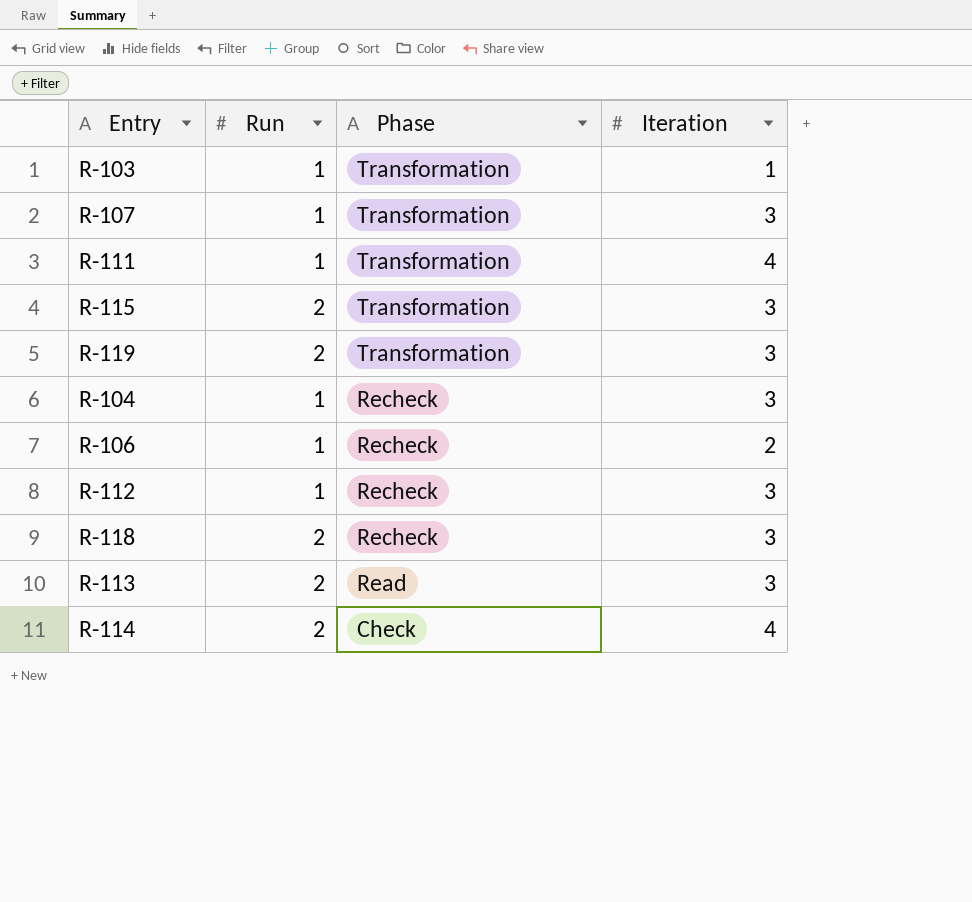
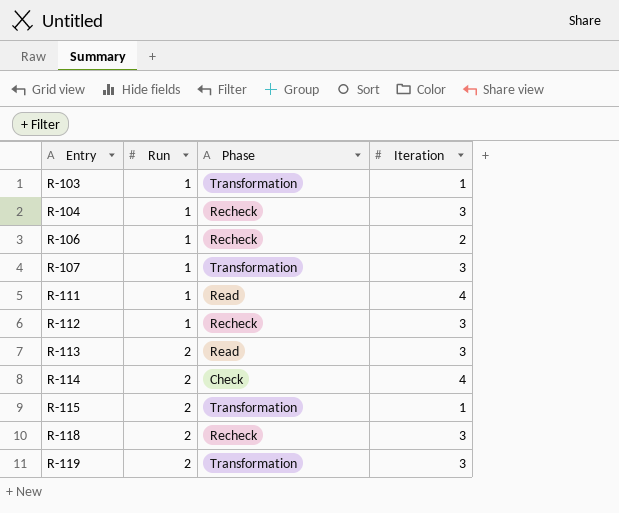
row order: Phase descending -> Entry ascending
R-111 | Phase: Transformation -> Read
R-115 | Iteration: 3 -> 1

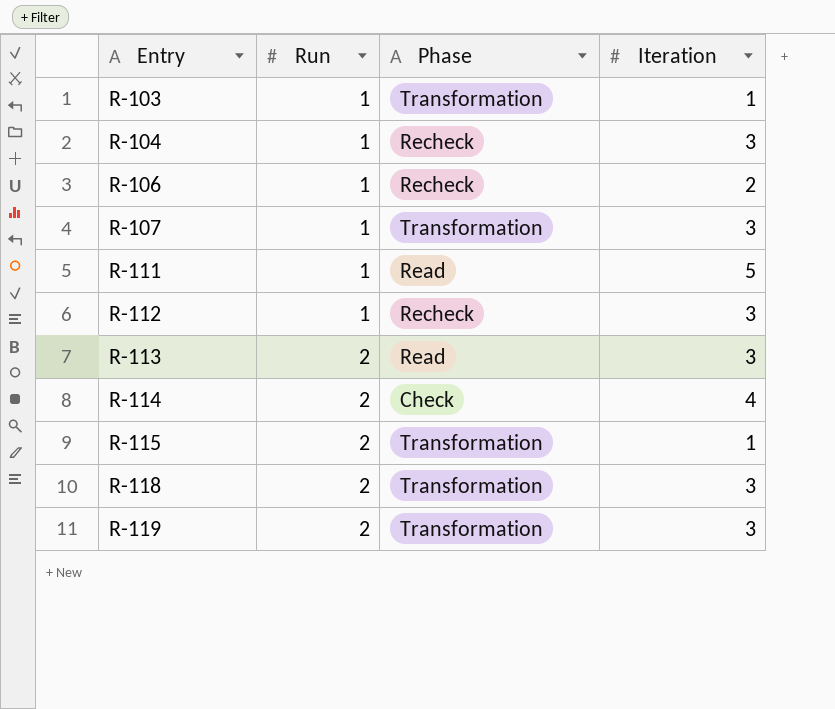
R-111 | Iteration: 4 -> 5
R-118 | Phase: Recheck -> Transformation

